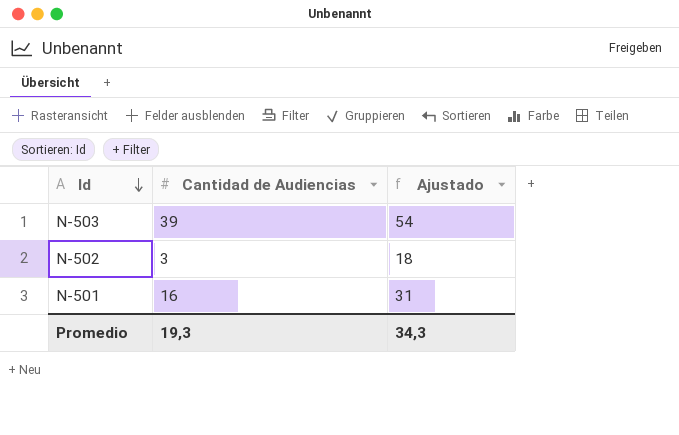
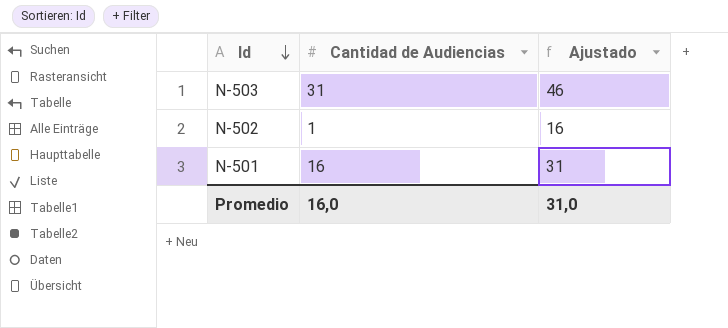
N-503 | Cantidad de Audiencias: 39 -> 31
N-503 | Ajustado: 54 -> 46
N-502 | Cantidad de Audiencias: 3 -> 1
N-502 | Ajustado: 18 -> 16
Promedio | Cantidad de Audiencias: 19,3 -> 16,0
Promedio | Ajustado: 34,3 -> 31,0

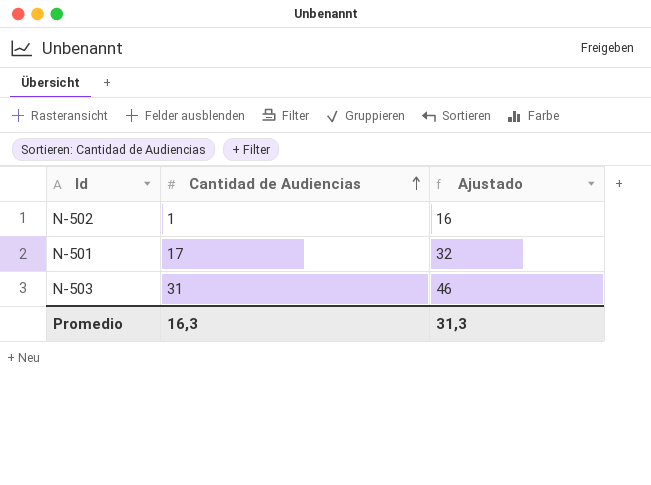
row order: Id descending -> Cantidad de Audiencias ascending
N-501 | Cantidad de Audiencias: 16 -> 17
N-501 | Ajustado: 31 -> 32
Promedio | Cantidad de Audiencias: 16,0 -> 16,3
Promedio | Ajustado: 31,0 -> 31,3

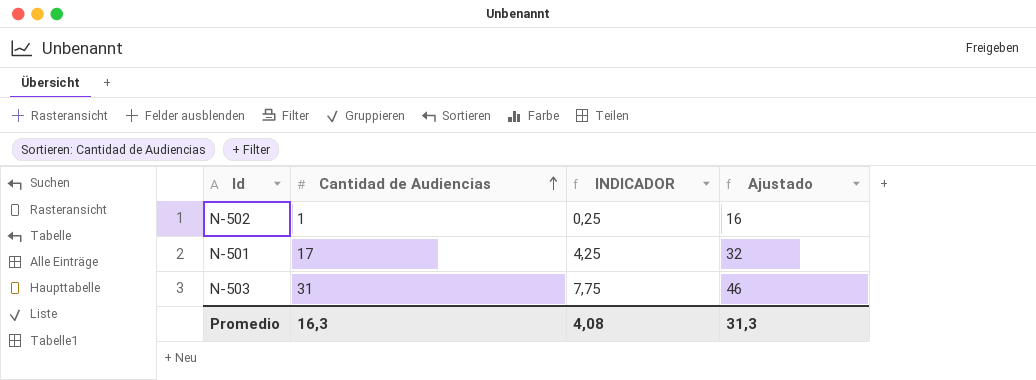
column INDICADOR | formula: none -> [Cantidad de Audiencias] * 0,25

